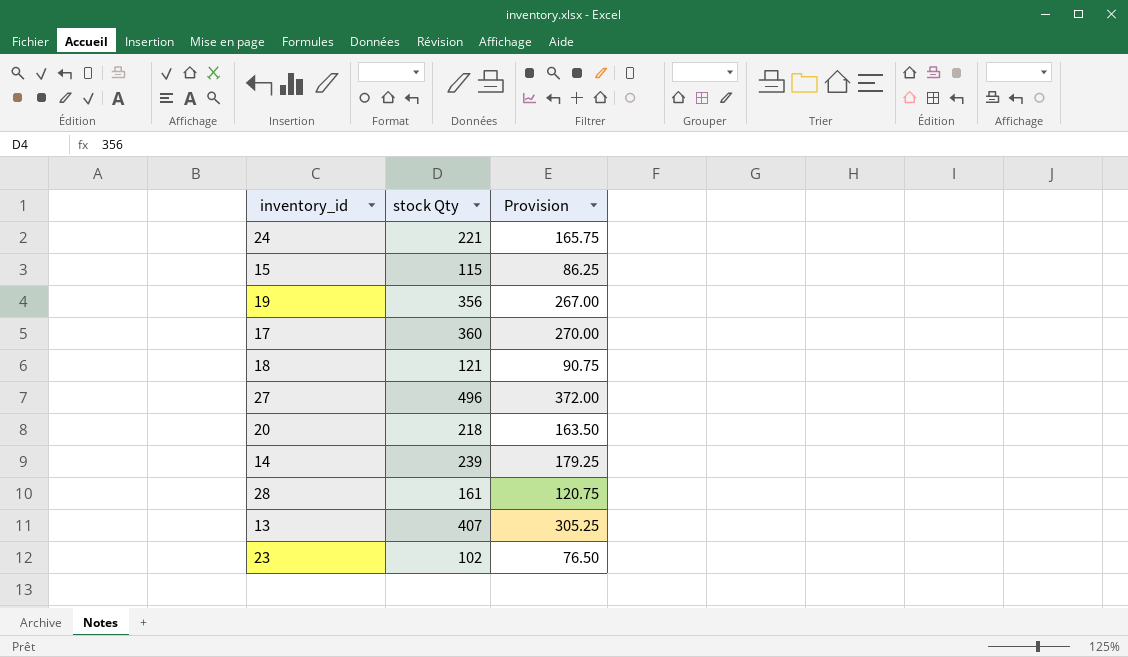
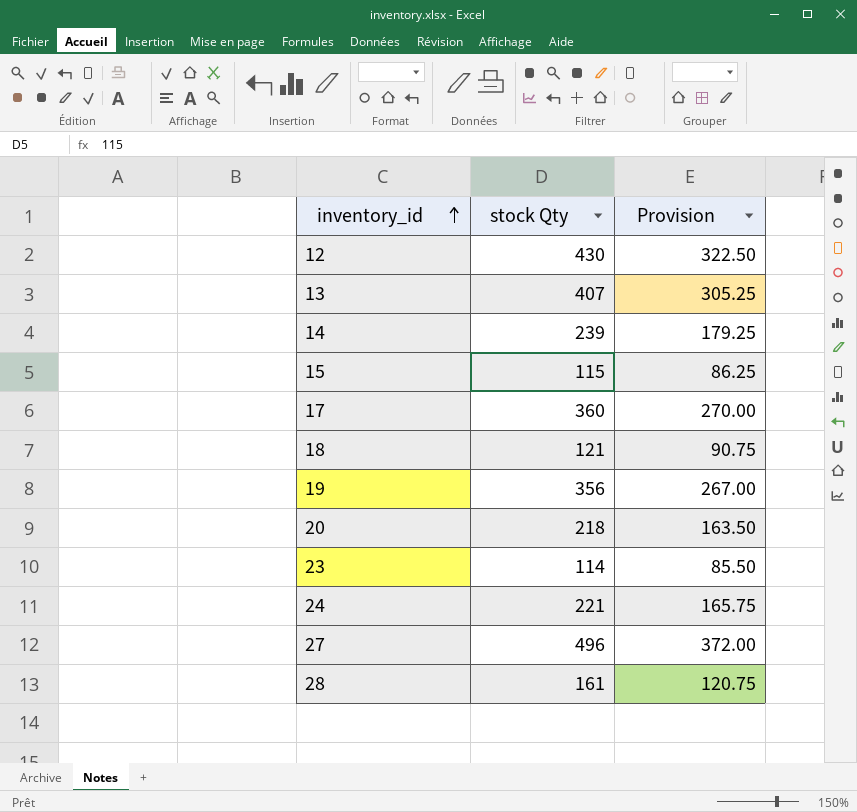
row order: none -> inventory_id ascending
row 12: none -> 430 | 322.50
23 | stock Qty: 102 -> 114
23 | Provision: 76.50 -> 85.50

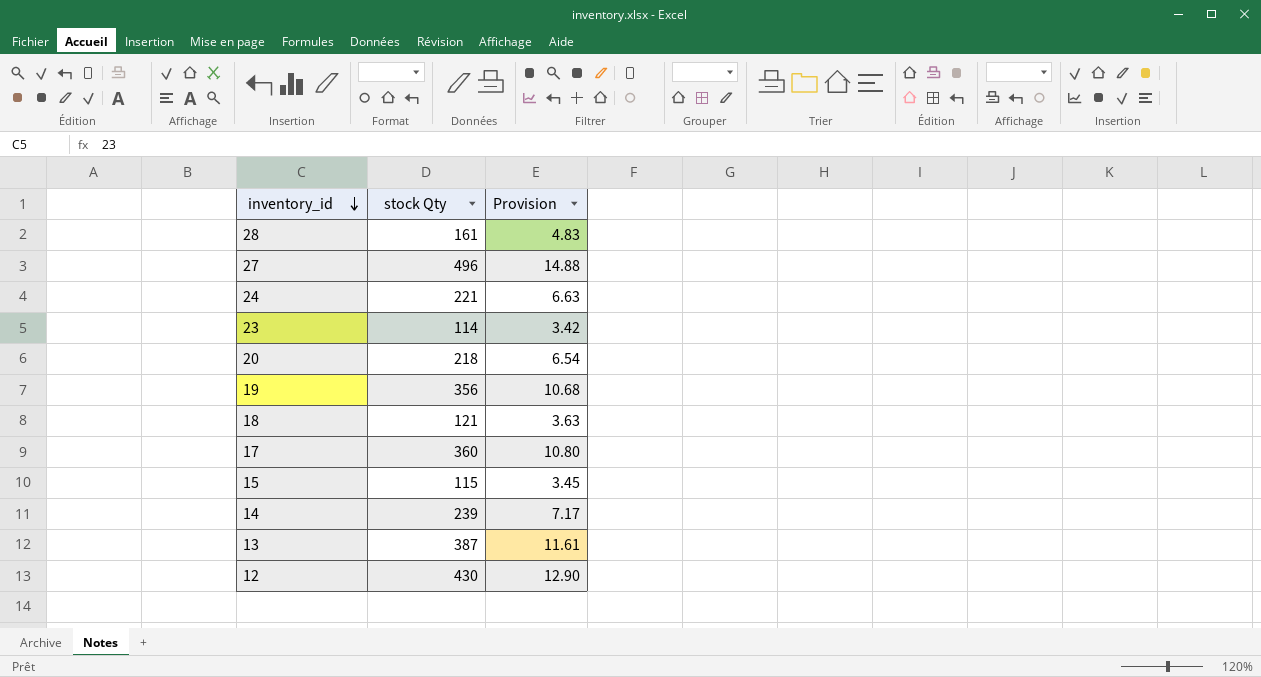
row order: inventory_id ascending -> inventory_id descending
column Provision | formula: [stock Qty] * 0.75 -> [stock Qty] * 0.03
13 | stock Qty: 407 -> 387

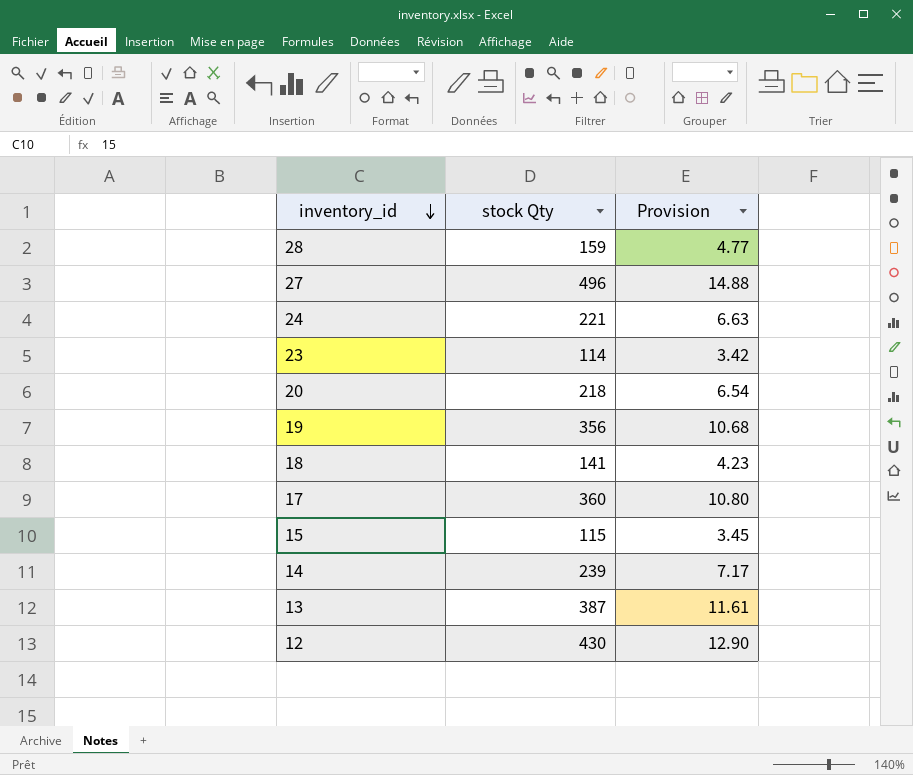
28 | stock Qty: 161 -> 159
28 | Provision: 4.83 -> 4.77
18 | stock Qty: 121 -> 141
18 | Provision: 3.63 -> 4.23

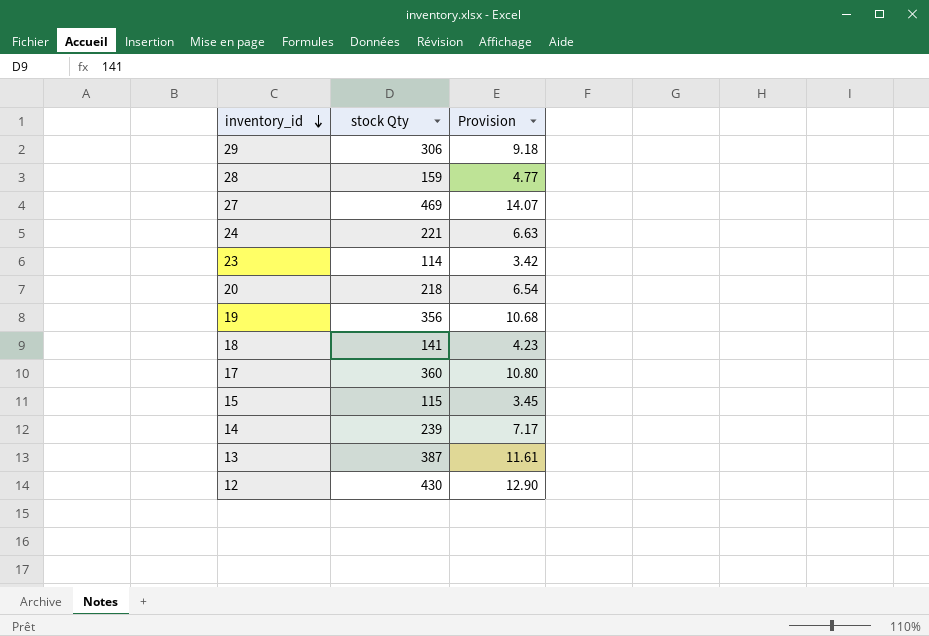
row 29: none -> 306 | 9.18
27 | stock Qty: 496 -> 469
27 | Provision: 14.88 -> 14.07

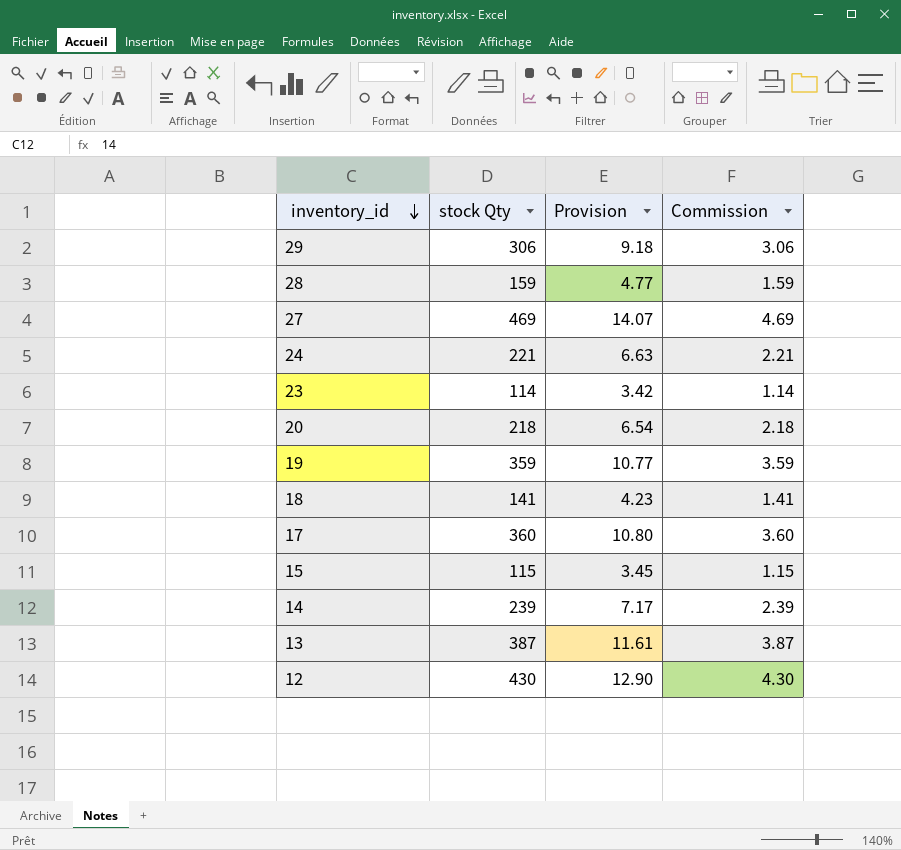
column Commission | formula: none -> [stock Qty] * 0.01
19 | stock Qty: 356 -> 359
19 | Provision: 10.68 -> 10.77

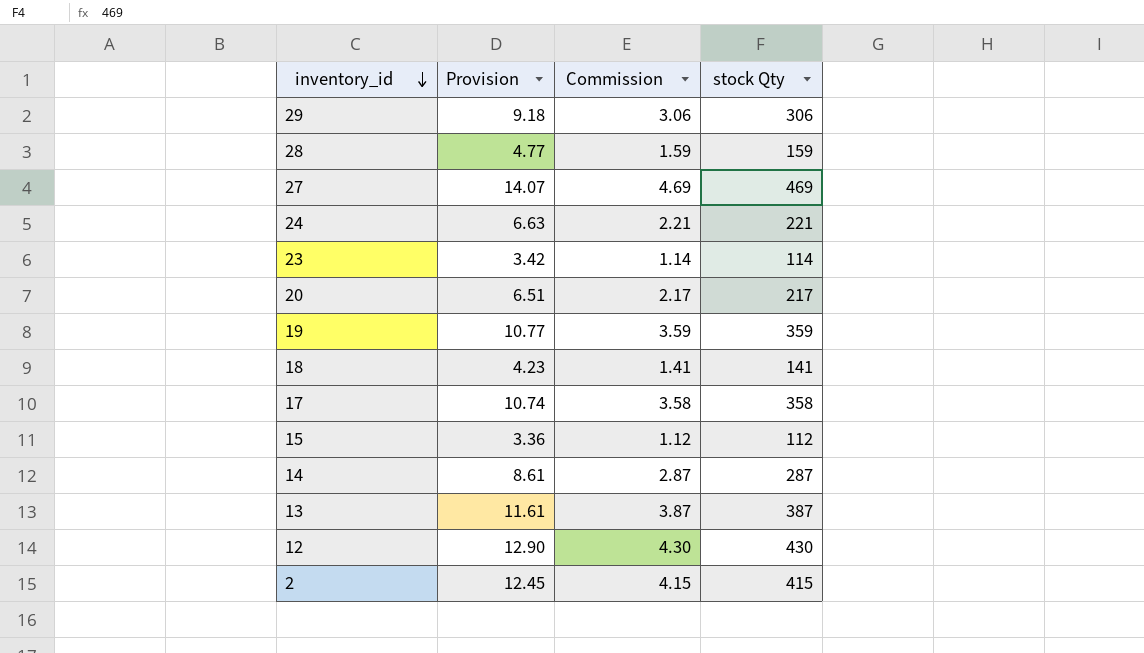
column stock Qty | position: 2 -> 4
20 | Provision: 6.54 -> 6.51
20 | Commission: 2.18 -> 2.17
20 | stock Qty: 218 -> 217
17 | Provision: 10.80 -> 10.74
17 | Commission: 3.60 -> 3.58
17 | stock Qty: 360 -> 358
15 | Provision: 3.45 -> 3.36
15 | Commission: 1.15 -> 1.12
15 | stock Qty: 115 -> 112
14 | Provision: 7.17 -> 8.61
14 | Commission: 2.39 -> 2.87
14 | stock Qty: 239 -> 287
row 2: none -> 12.45 | 4.15 | 415

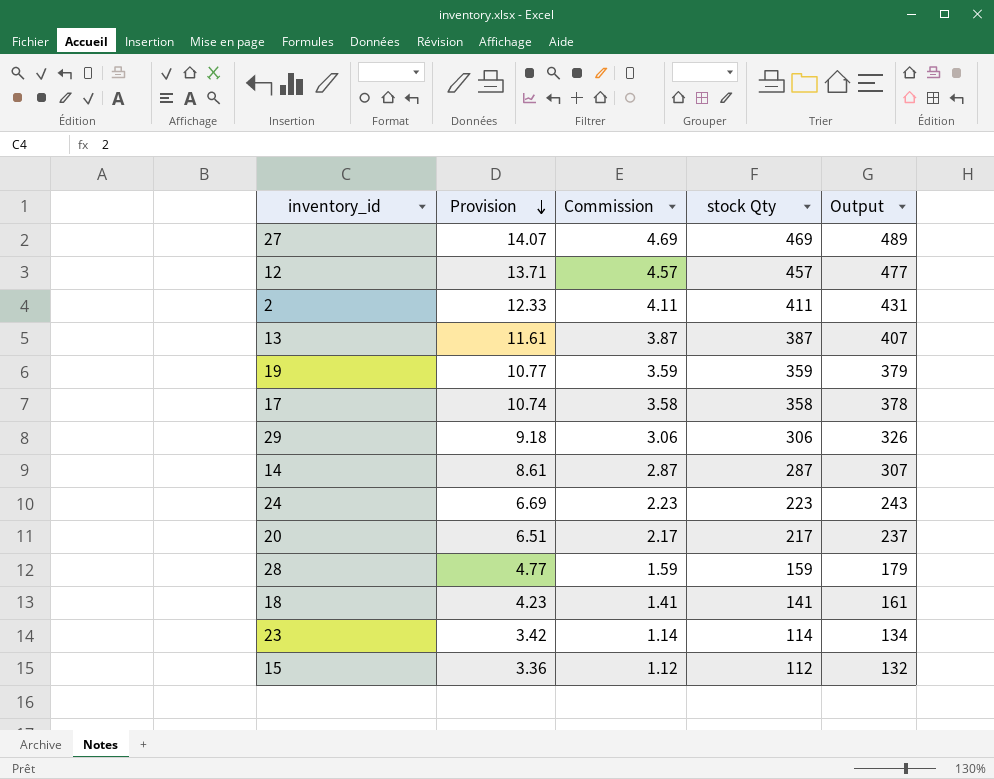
row order: inventory_id descending -> Provision descending
column Output | formula: none -> [stock Qty] + 20
12 | Provision: 12.90 -> 13.71
12 | Commission: 4.30 -> 4.57
12 | stock Qty: 430 -> 457
2 | Provision: 12.45 -> 12.33
2 | Commission: 4.15 -> 4.11
2 | stock Qty: 415 -> 411
24 | Provision: 6.63 -> 6.69
24 | Commission: 2.21 -> 2.23
24 | stock Qty: 221 -> 223

